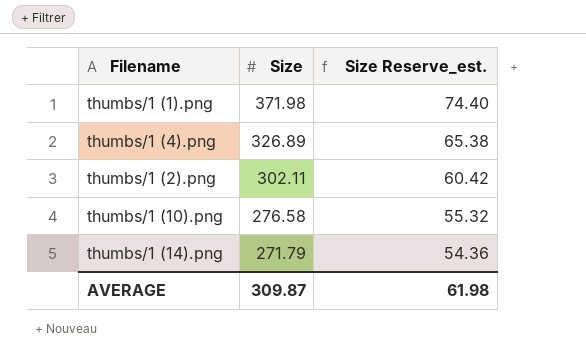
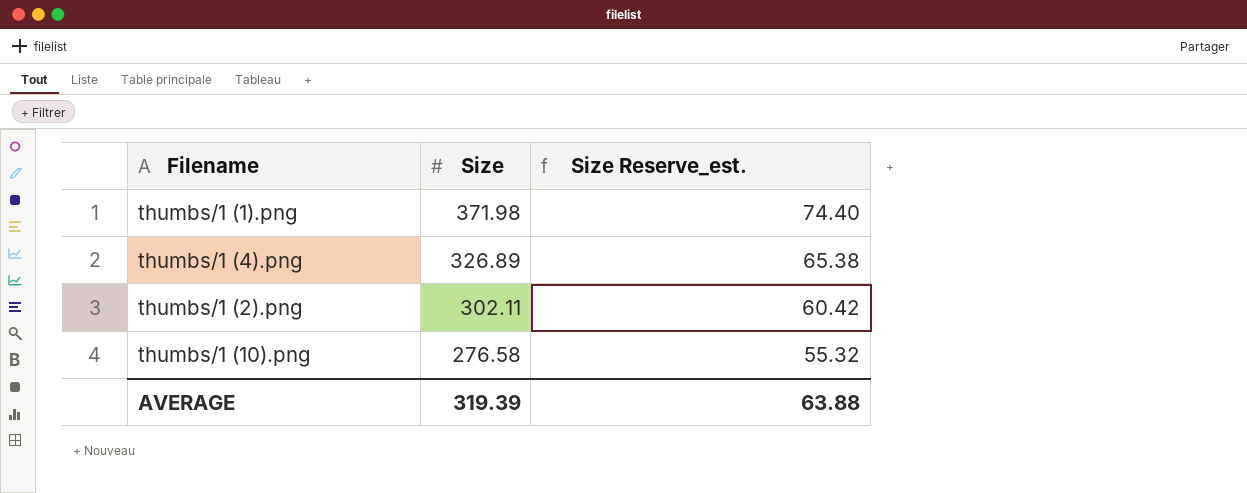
row thumbs/1 (14).png: 271.79 | 54.36 -> none
AVERAGE | Size: 309.87 -> 319.39
AVERAGE | Size Reserve_est.: 61.98 -> 63.88

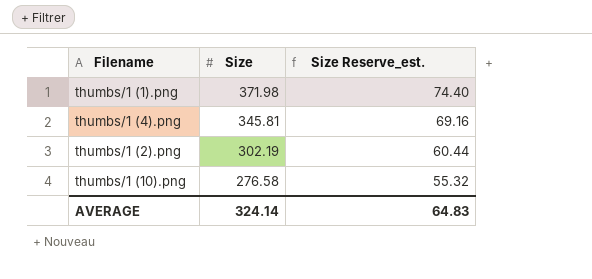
thumbs/1 (4).png | Size: 326.89 -> 345.81
thumbs/1 (4).png | Size Reserve_est.: 65.38 -> 69.16
thumbs/1 (2).png | Size: 302.11 -> 302.19
thumbs/1 (2).png | Size Reserve_est.: 60.42 -> 60.44
AVERAGE | Size: 319.39 -> 324.14
AVERAGE | Size Reserve_est.: 63.88 -> 64.83

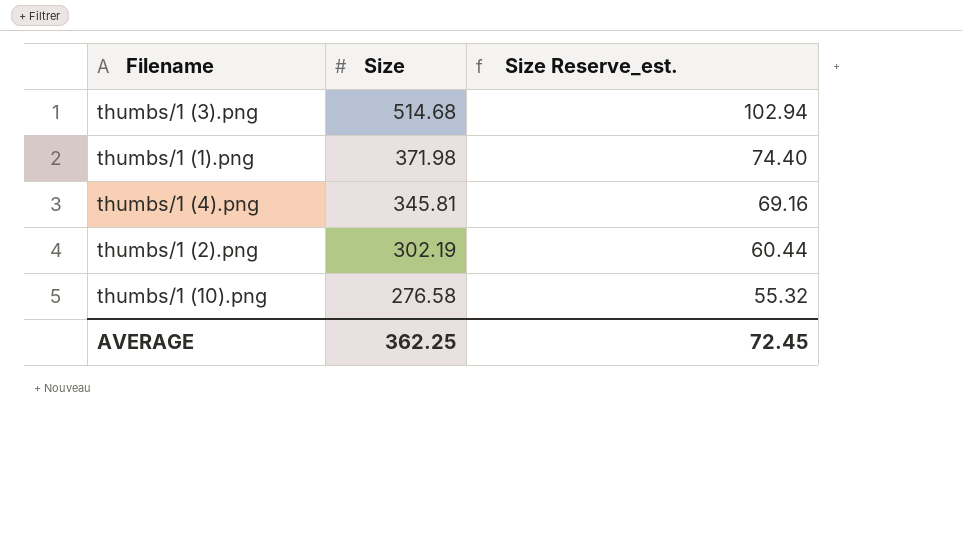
row thumbs/1 (3).png: none -> 514.68 | 102.94
AVERAGE | Size: 324.14 -> 362.25
AVERAGE | Size Reserve_est.: 64.83 -> 72.45

